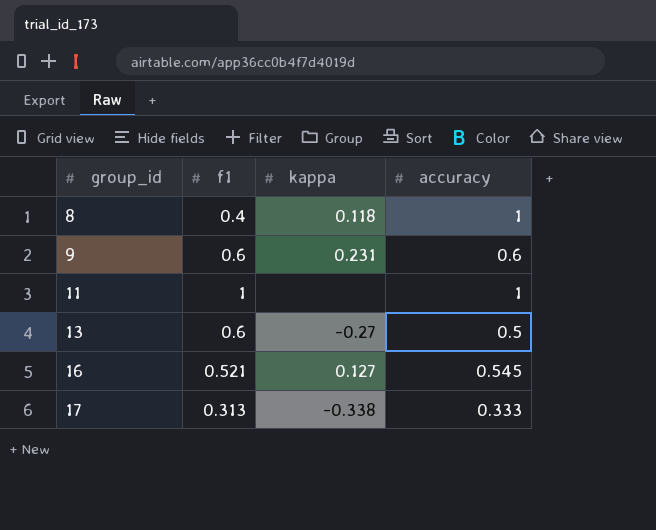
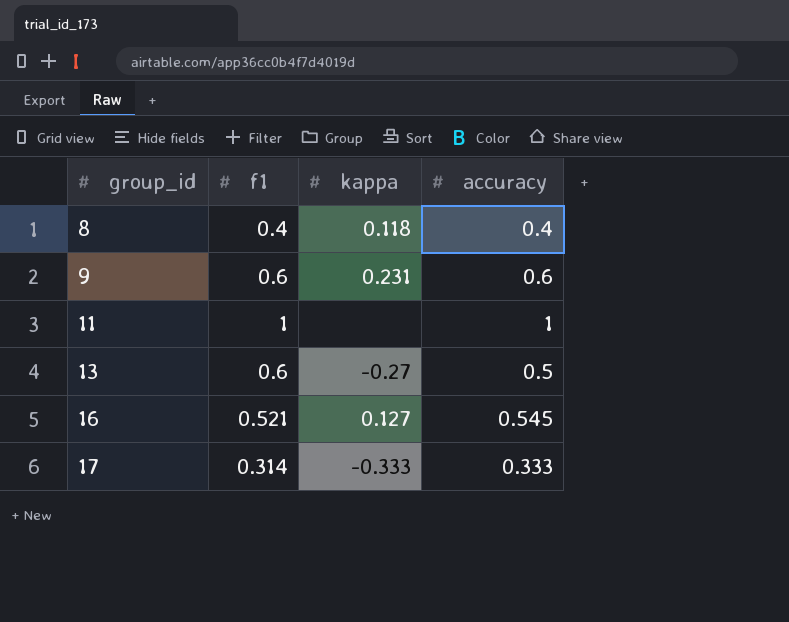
8 | accuracy: 1 -> 0.4
17 | f1: 0.313 -> 0.314
17 | kappa: -0.338 -> -0.333

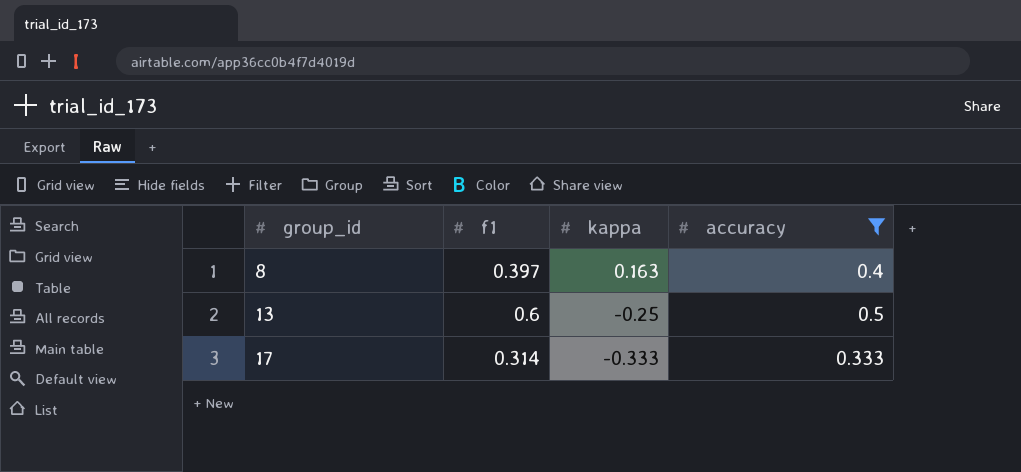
filter: none -> accuracy <= 0.5
8 | f1: 0.4 -> 0.397
8 | kappa: 0.118 -> 0.163
13 | kappa: -0.27 -> -0.25

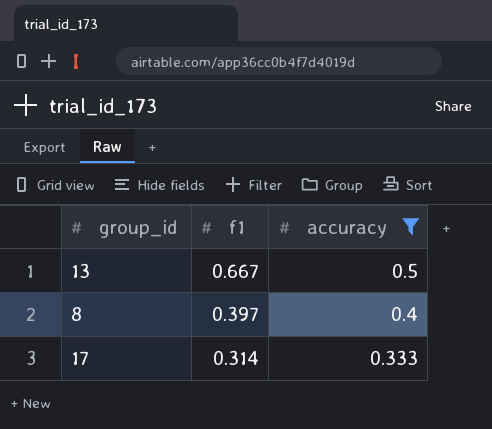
row order: group_id ascending -> f1 descending
column kappa | position: 3 -> none
13 | f1: 0.6 -> 0.667

